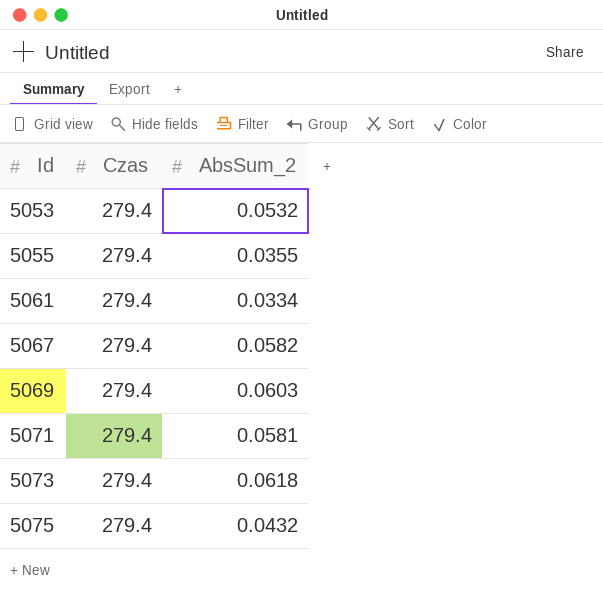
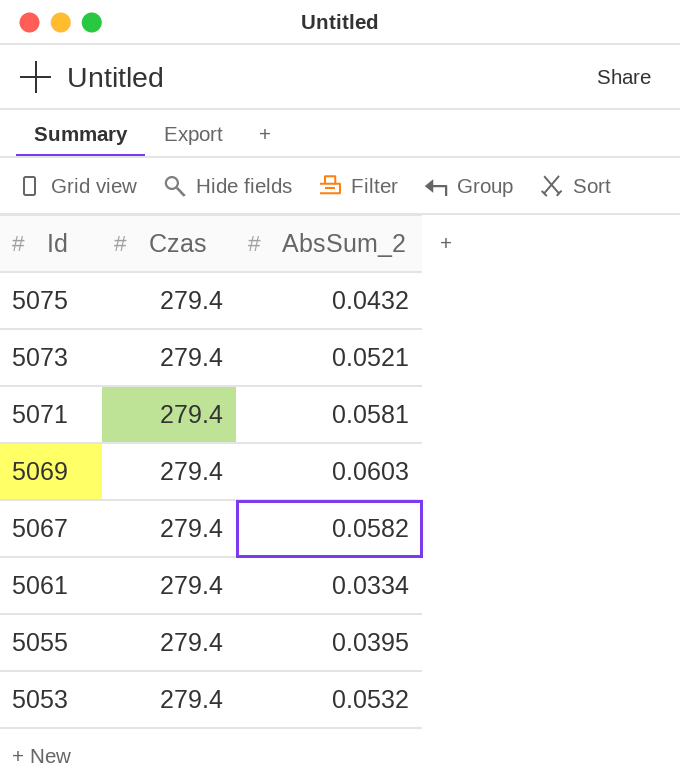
row order: Id ascending -> Id descending
5073 | AbsSum_2: 0.0618 -> 0.0521
5055 | AbsSum_2: 0.0355 -> 0.0395

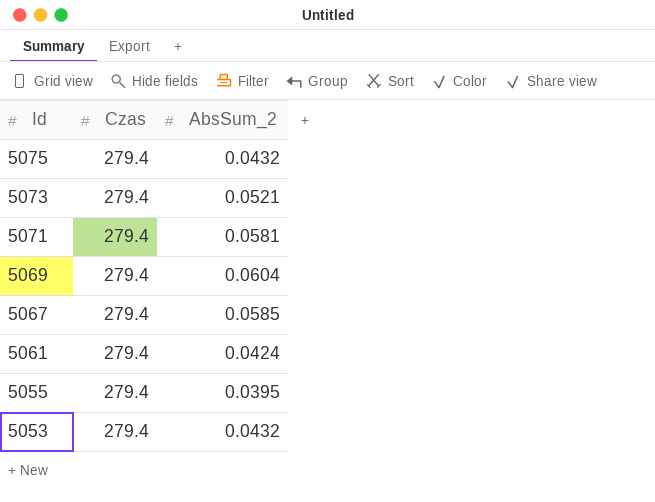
5069 | AbsSum_2: 0.0603 -> 0.0604
5067 | AbsSum_2: 0.0582 -> 0.0585
5061 | AbsSum_2: 0.0334 -> 0.0424
5053 | AbsSum_2: 0.0532 -> 0.0432

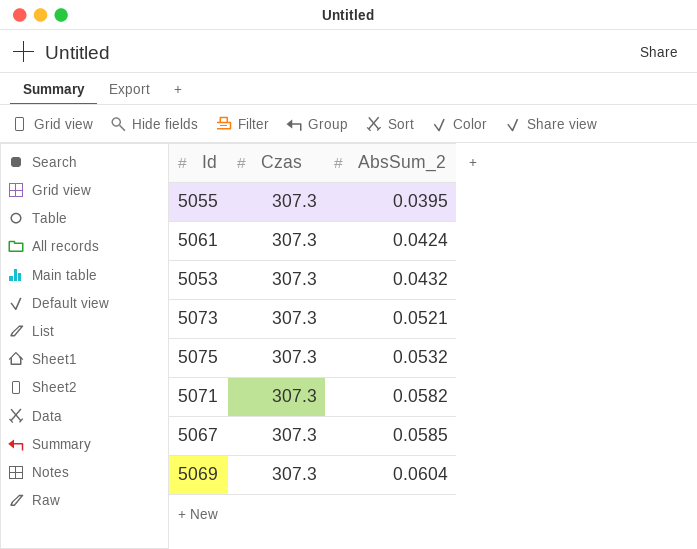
row order: Id descending -> AbsSum_2 ascending
5055 | Czas: 279.4 -> 307.3
5061 | Czas: 279.4 -> 307.3
5053 | Czas: 279.4 -> 307.3
5073 | Czas: 279.4 -> 307.3
5075 | Czas: 279.4 -> 307.3
5075 | AbsSum_2: 0.0432 -> 0.0532
5071 | Czas: 279.4 -> 307.3
5071 | AbsSum_2: 0.0581 -> 0.0582
5067 | Czas: 279.4 -> 307.3
5069 | Czas: 279.4 -> 307.3

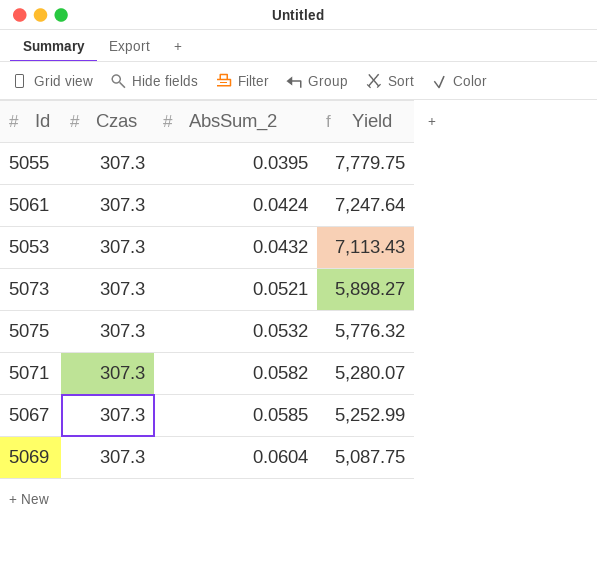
column Yield | formula: none -> [Czas] / [AbsSum_2]

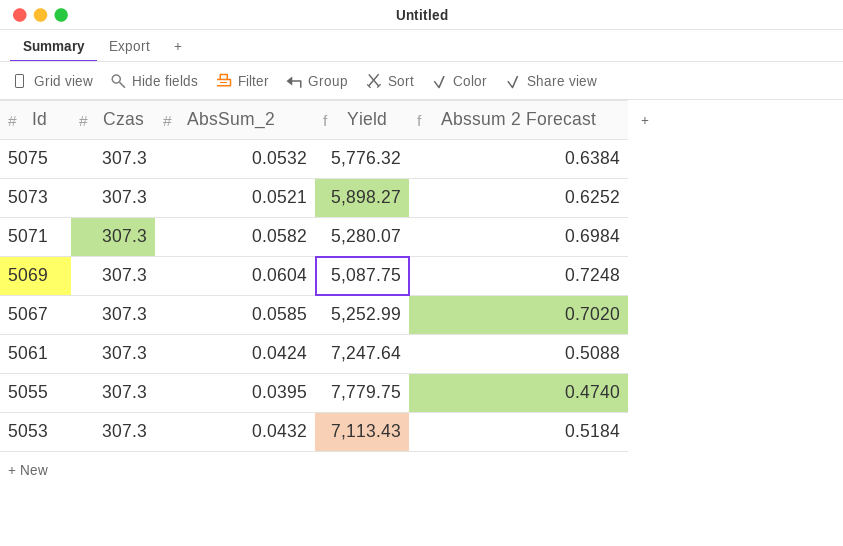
row order: AbsSum_2 ascending -> Id descending
column Abssum 2 Forecast | formula: none -> [AbsSum_2] * 12

